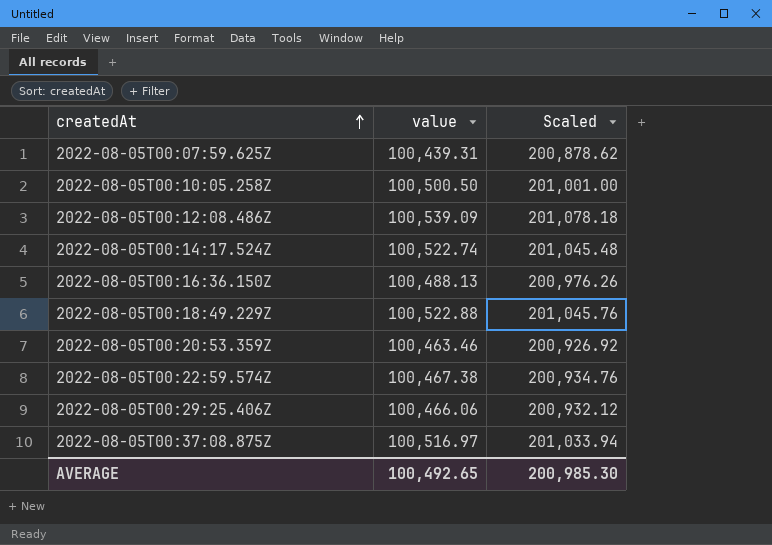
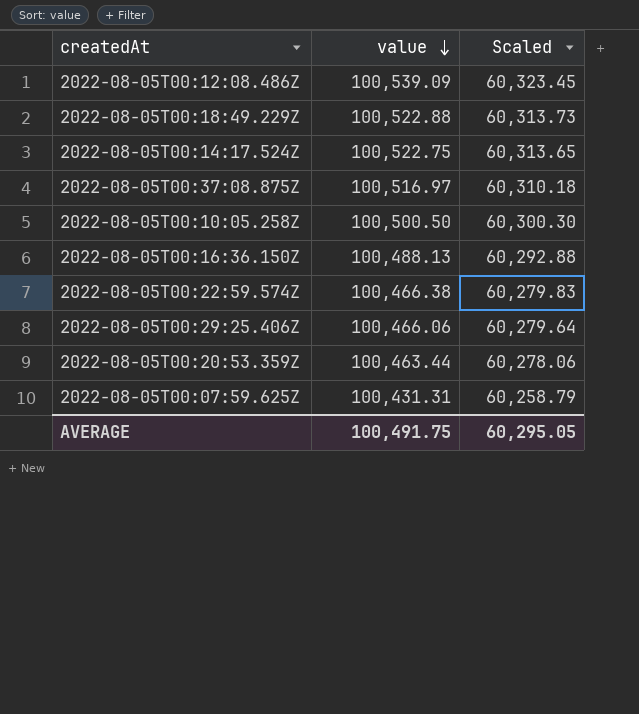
row order: createdAt ascending -> value descending
column Scaled | formula: [value] * 2 -> [value] * 0.6
2022-08-05T00:14:17.524Z | value: 100,522.74 -> 100,522.75
2022-08-05T00:22:59.574Z | value: 100,467.38 -> 100,466.38
2022-08-05T00:20:53.359Z | value: 100,463.46 -> 100,463.44
2022-08-05T00:07:59.625Z | value: 100,439.31 -> 100,431.31
AVERAGE | value: 100,492.65 -> 100,491.75
AVERAGE | Scaled: 200,985.30 -> 60,295.05

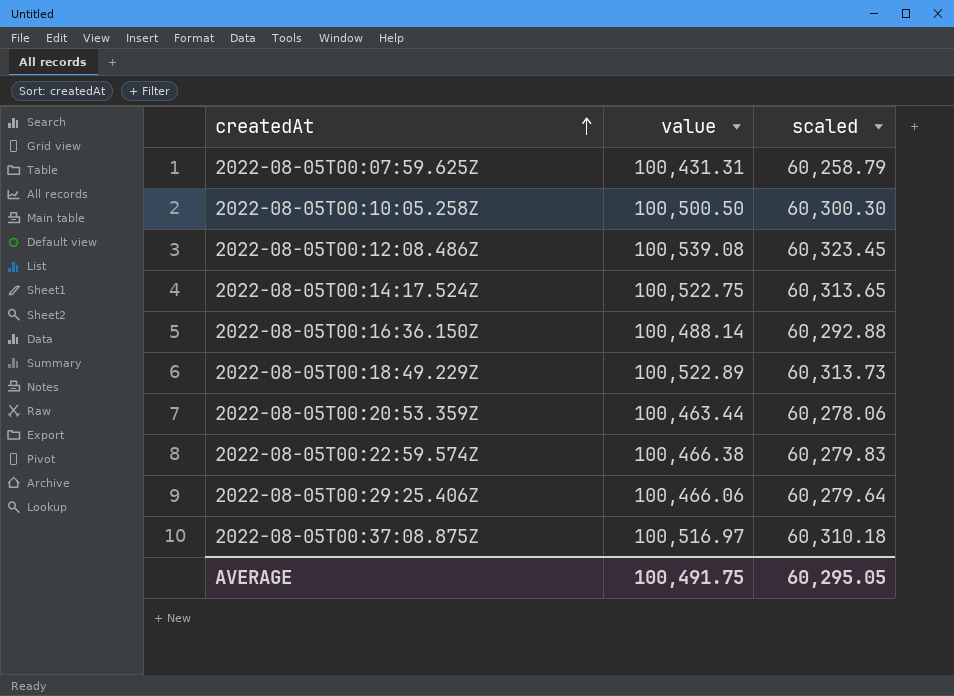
row order: value descending -> createdAt ascending
column name: Scaled -> scaled
2022-08-05T00:12:08.486Z | value: 100,539.09 -> 100,539.08
2022-08-05T00:16:36.150Z | value: 100,488.13 -> 100,488.14
2022-08-05T00:18:49.229Z | value: 100,522.88 -> 100,522.89

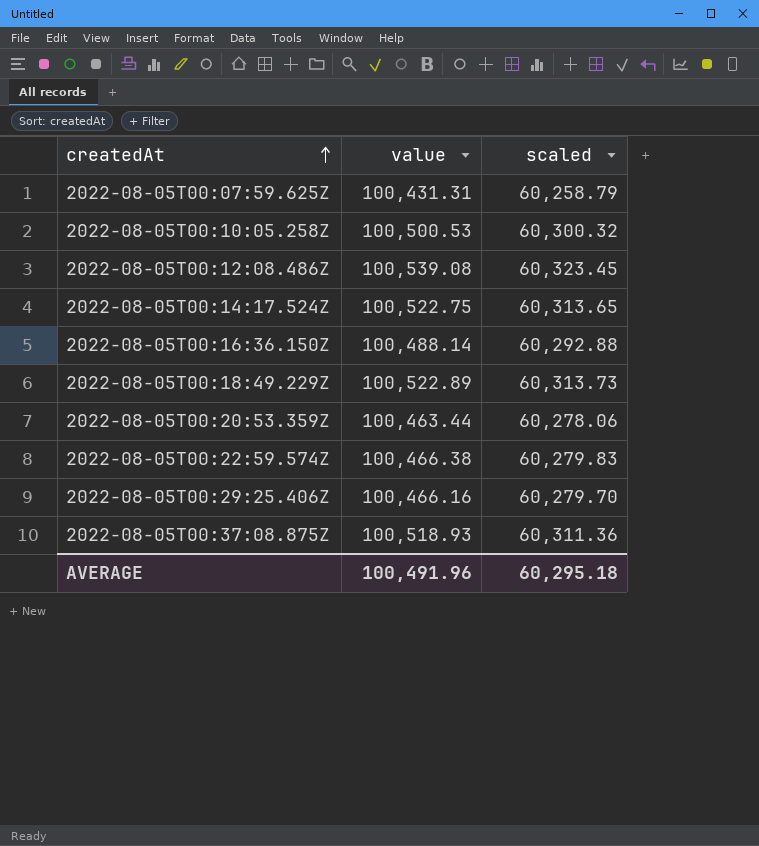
2022-08-05T00:10:05.258Z | value: 100,500.50 -> 100,500.53
2022-08-05T00:10:05.258Z | scaled: 60,300.30 -> 60,300.32
2022-08-05T00:29:25.406Z | value: 100,466.06 -> 100,466.16
2022-08-05T00:29:25.406Z | scaled: 60,279.64 -> 60,279.70
2022-08-05T00:37:08.875Z | value: 100,516.97 -> 100,518.93
2022-08-05T00:37:08.875Z | scaled: 60,310.18 -> 60,311.36
AVERAGE | value: 100,491.75 -> 100,491.96
AVERAGE | scaled: 60,295.05 -> 60,295.18

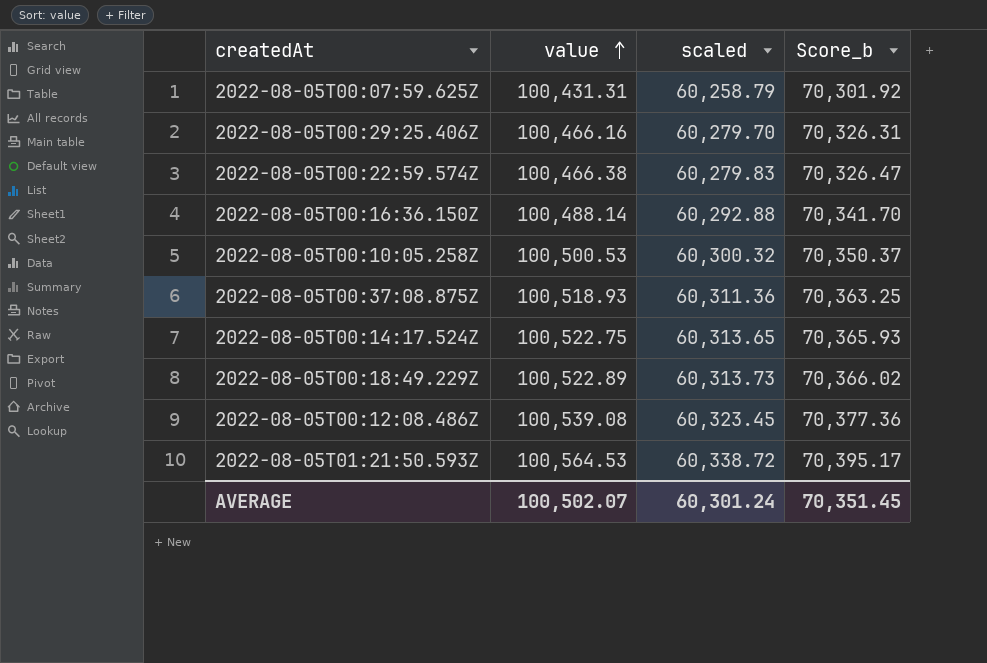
row order: createdAt ascending -> value ascending
column Score_b | formula: none -> [value] * 0.7
row 2022-08-05T00:20:53.359Z: 100,463.44 | 60,278.06 -> none
row 2022-08-05T01:21:50.593Z: none -> 100,564.53 | 60,338.72 | 70,395.17
AVERAGE | value: 100,491.96 -> 100,502.07
AVERAGE | scaled: 60,295.18 -> 60,301.24

